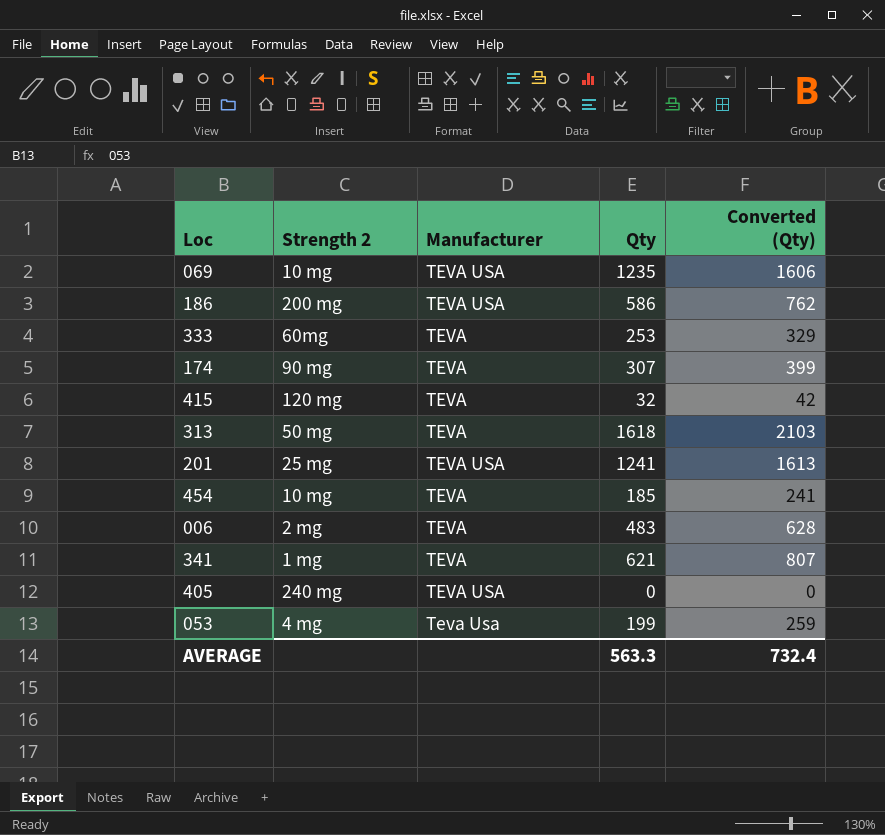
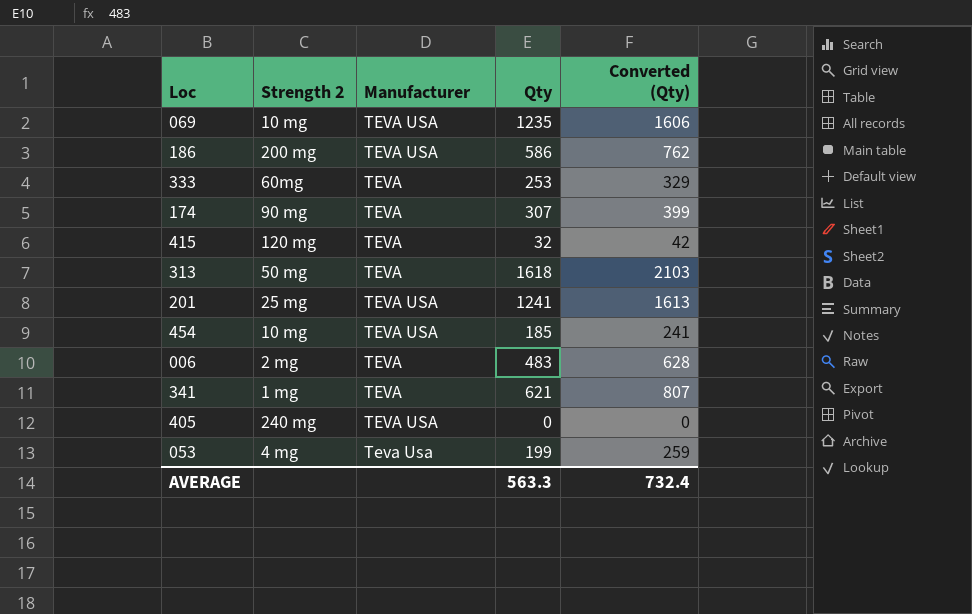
454 | Manufacturer: TEVA -> TEVA USA

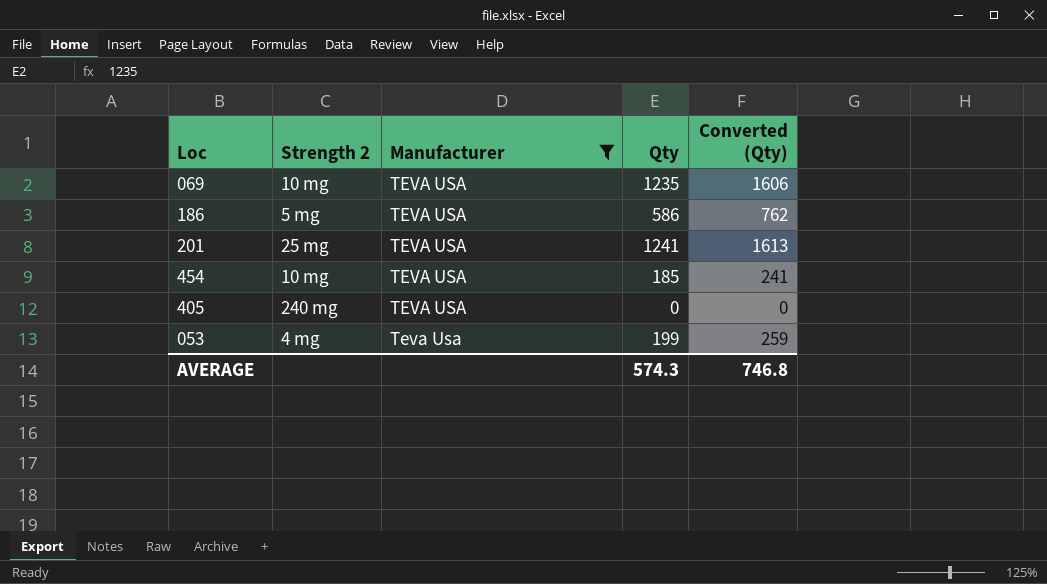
filter: none -> Manufacturer != TEVA
186 | Strength 2: 200 mg -> 5 mg
AVERAGE | Qty: 563.3 -> 574.3
AVERAGE | Converted (Qty): 732.4 -> 746.8

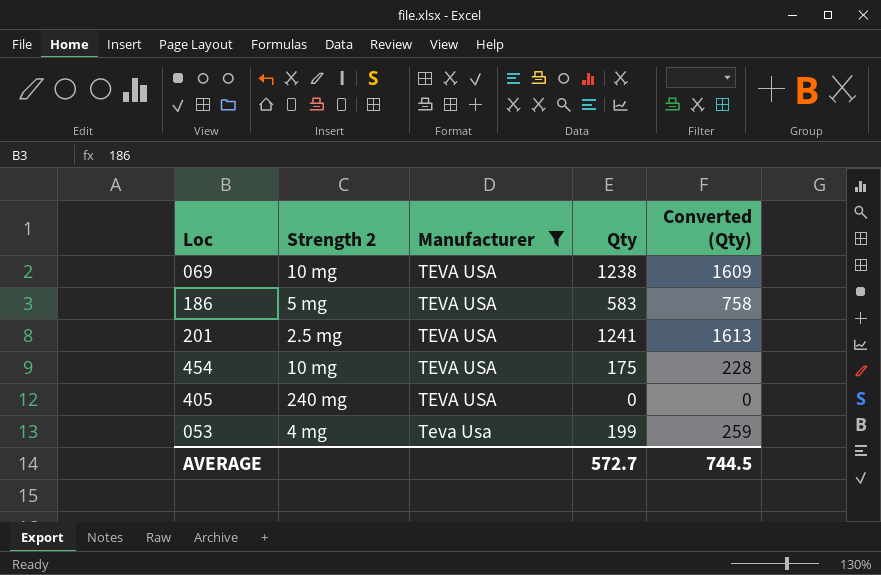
069 | Qty: 1235 -> 1238
069 | Converted (Qty): 1606 -> 1609
186 | Qty: 586 -> 583
186 | Converted (Qty): 762 -> 758
201 | Strength 2: 25 mg -> 2.5 mg
454 | Qty: 185 -> 175
454 | Converted (Qty): 241 -> 228
AVERAGE | Qty: 574.3 -> 572.7
AVERAGE | Converted (Qty): 746.8 -> 744.5

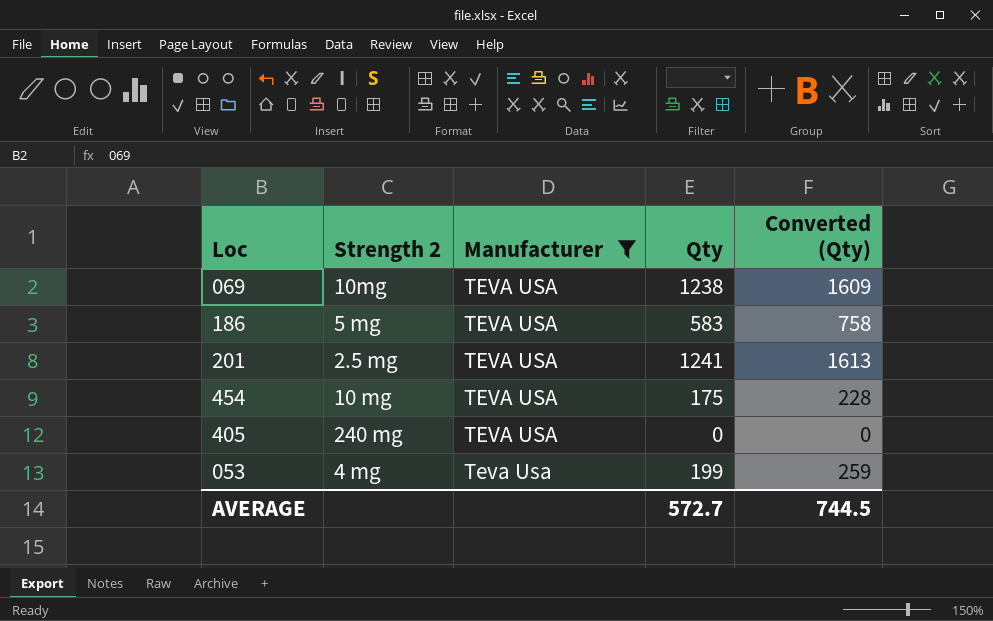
069 | Strength 2: 10 mg -> 10mg

